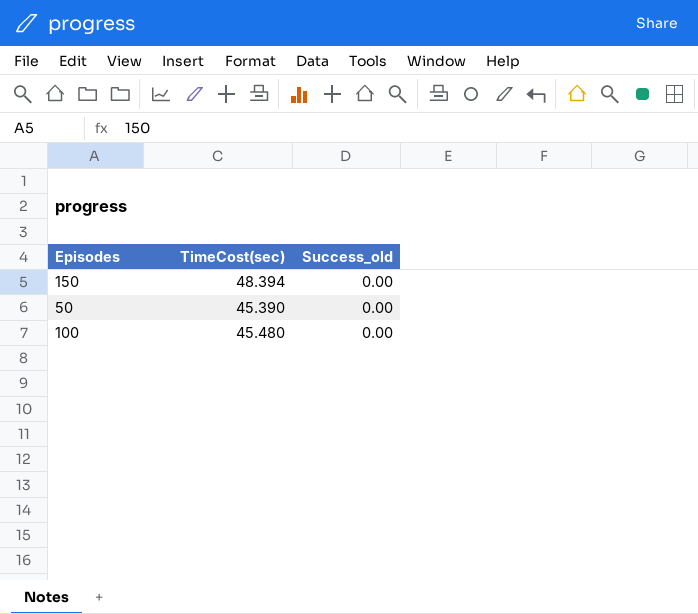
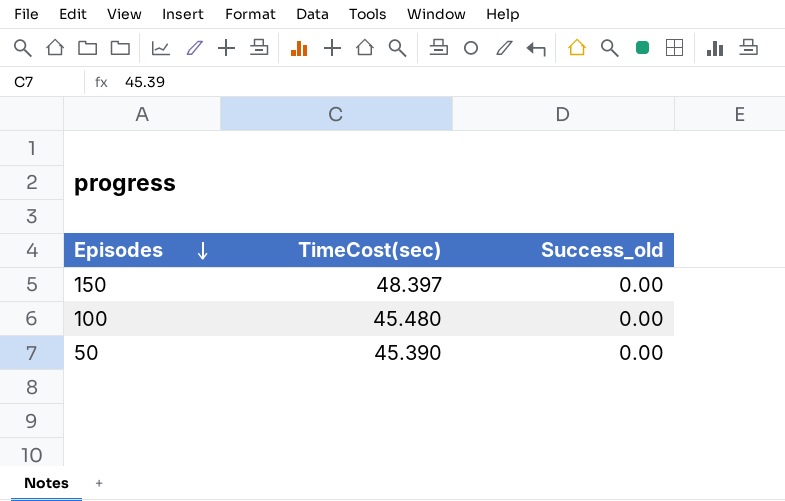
row order: none -> Episodes descending
150 | TimeCost(sec): 48.394 -> 48.397

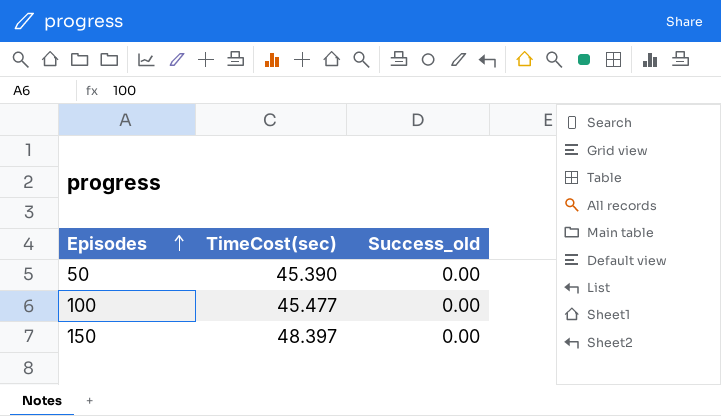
row order: Episodes descending -> Episodes ascending
100 | TimeCost(sec): 45.480 -> 45.477

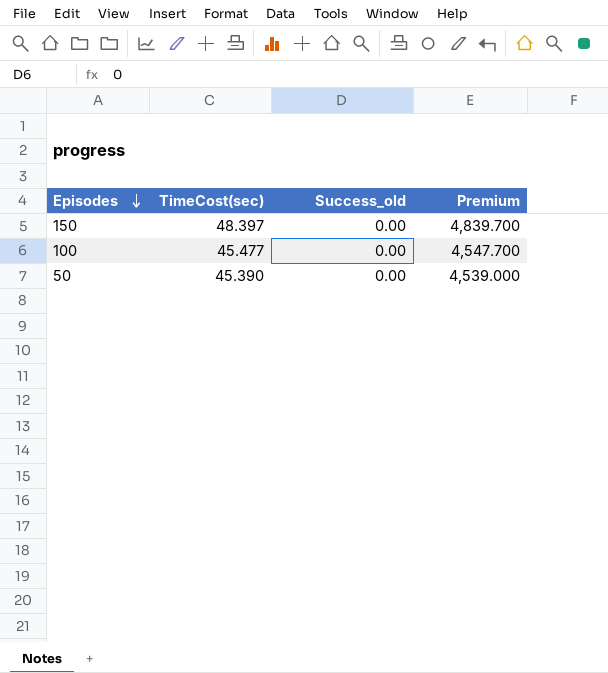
row order: Episodes ascending -> Episodes descending
column Premium | formula: none -> [TimeCost(sec)] * 100

